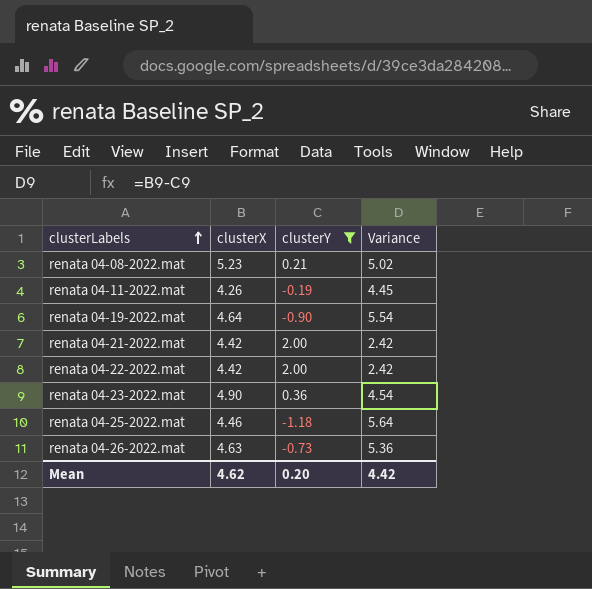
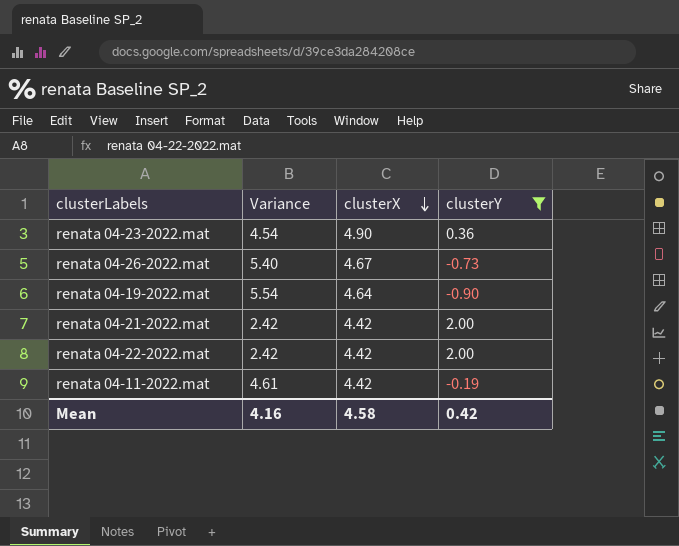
row order: clusterLabels ascending -> clusterX descending
column Variance | position: 4 -> 2
row renata 04-08-2022.mat: 5.23 | 0.21 | 5.02 -> none
row renata 04-25-2022.mat: 4.46 | -1.18 | 5.64 -> none
renata 04-26-2022.mat | Variance: 5.36 -> 5.40
renata 04-26-2022.mat | clusterX: 4.63 -> 4.67
renata 04-11-2022.mat | Variance: 4.45 -> 4.61
renata 04-11-2022.mat | clusterX: 4.26 -> 4.42
Mean | Variance: 4.42 -> 4.16
Mean | clusterX: 4.62 -> 4.58
Mean | clusterY: 0.20 -> 0.42

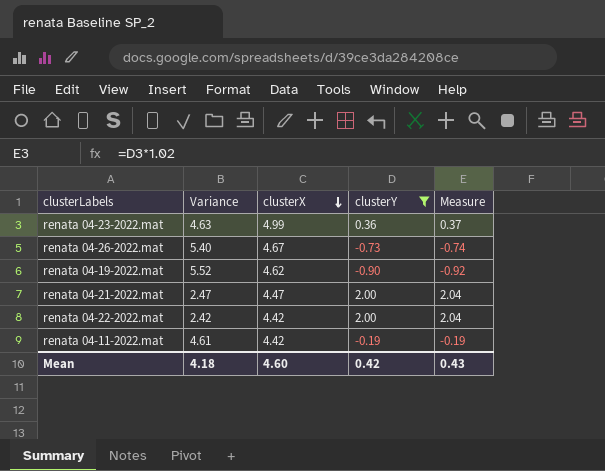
column Measure | formula: none -> [clusterY] * 1.02
renata 04-23-2022.mat | Variance: 4.54 -> 4.63
renata 04-23-2022.mat | clusterX: 4.90 -> 4.99
renata 04-19-2022.mat | Variance: 5.54 -> 5.52
renata 04-19-2022.mat | clusterX: 4.64 -> 4.62
renata 04-21-2022.mat | Variance: 2.42 -> 2.47
renata 04-21-2022.mat | clusterX: 4.42 -> 4.47
Mean | Variance: 4.16 -> 4.18
Mean | clusterX: 4.58 -> 4.60

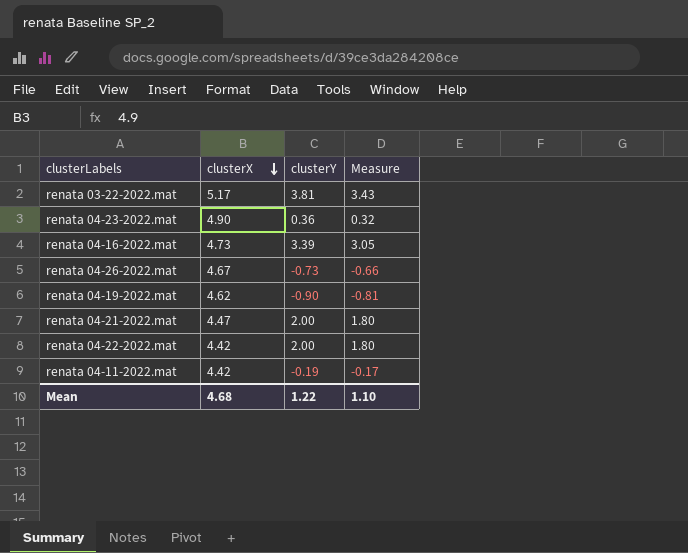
filter: clusterY <= 2.00 -> none
column Variance | formula: [clusterX] - [clusterY] -> none
column Measure | formula: [clusterY] * 1.02 -> [clusterY] * 0.9
renata 04-23-2022.mat | clusterX: 4.99 -> 4.90
Mean | clusterX: 4.60 -> 4.68
Mean | clusterY: 0.42 -> 1.22
Mean | Measure: 0.43 -> 1.10

